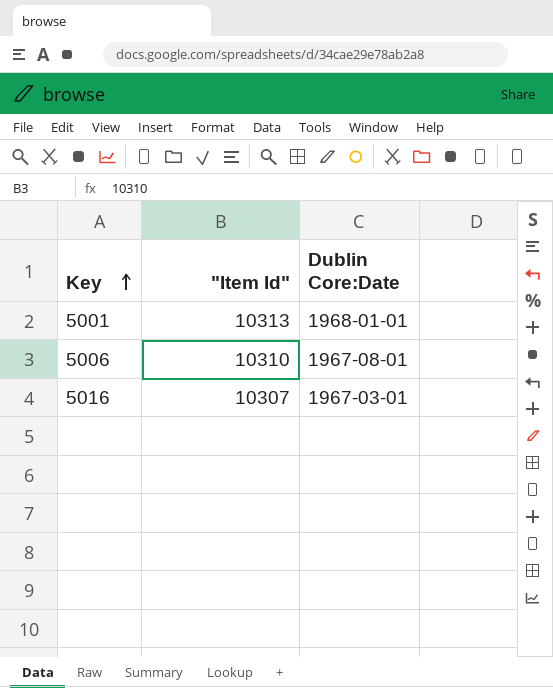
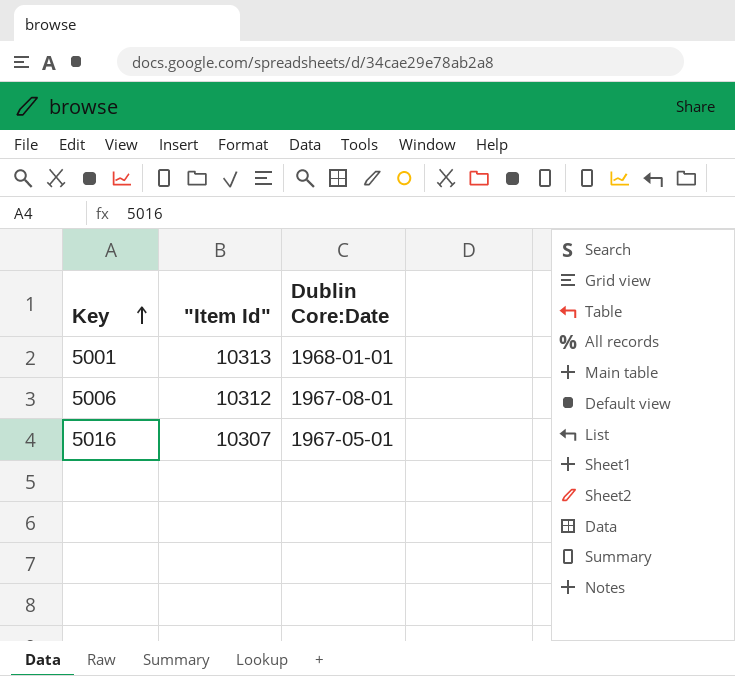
5006 | "Item Id": 10310 -> 10312
5016 | Dublin Core:Date: 1967-03-01 -> 1967-05-01

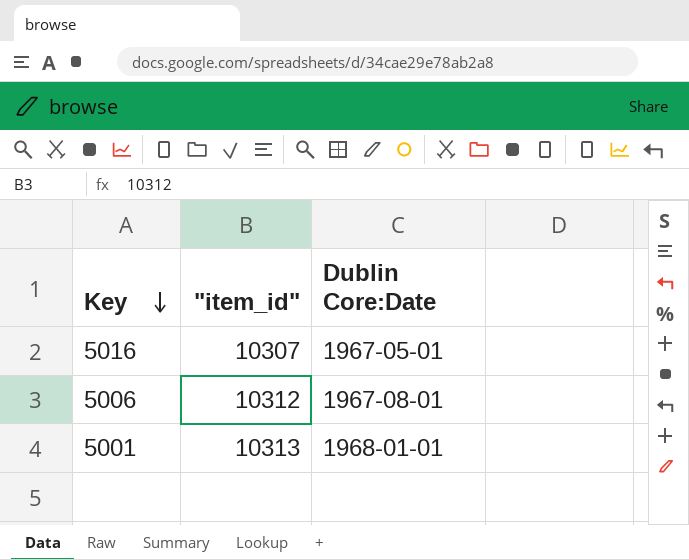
row order: Key ascending -> Key descending
column name: "Item Id" -> "item_id"

